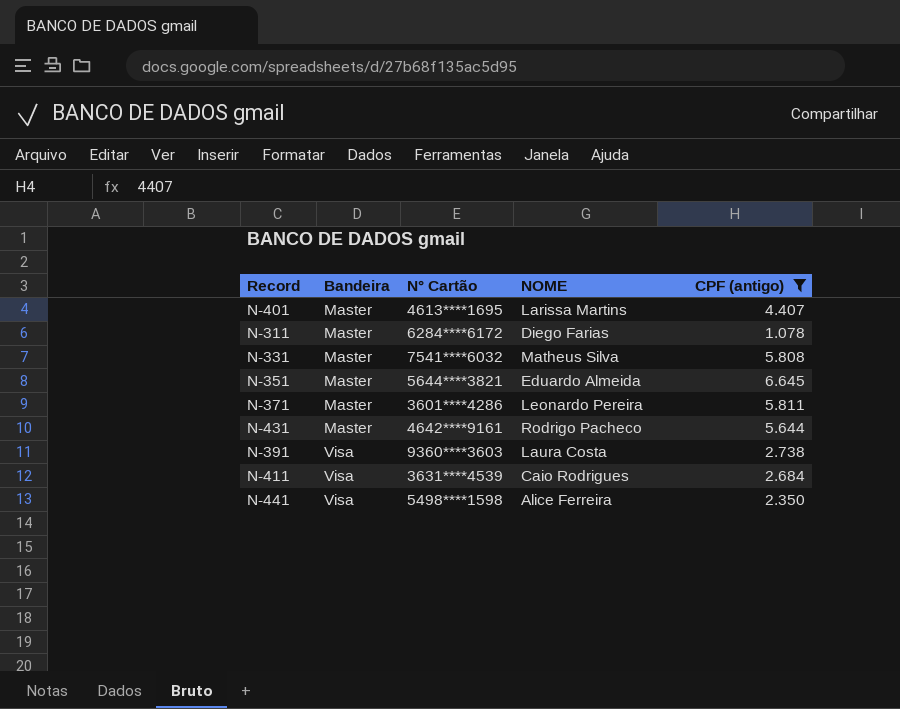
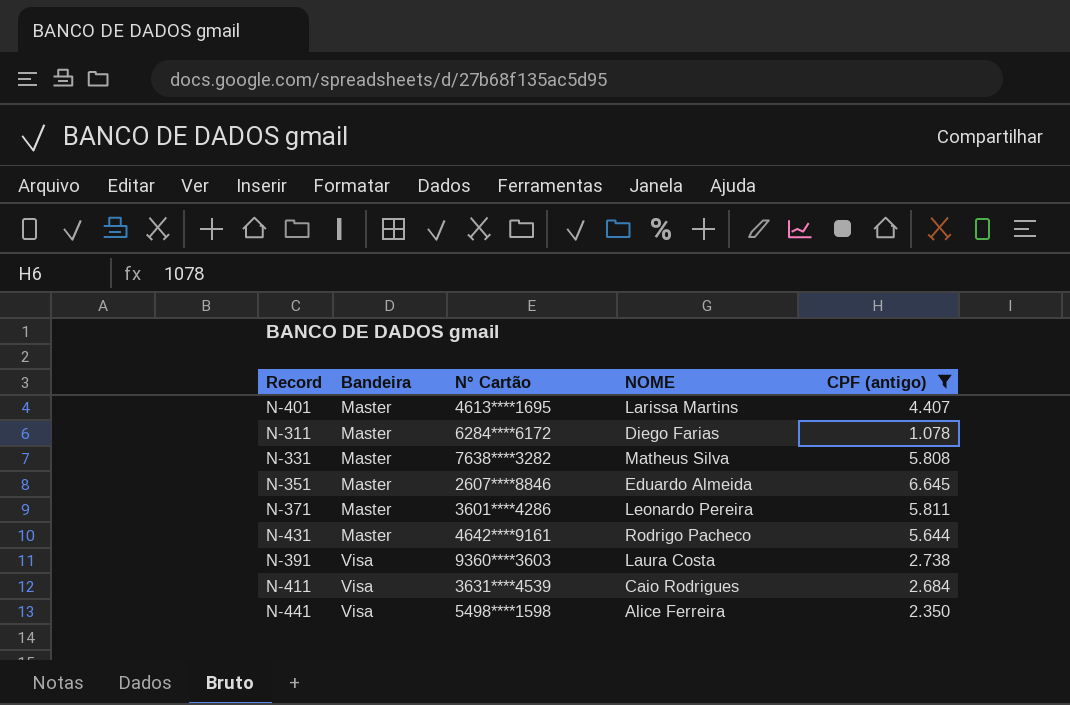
N-331 | N° Cartão: 7541****6032 -> 7638****3282
N-351 | N° Cartão: 5644****3821 -> 2607****8846

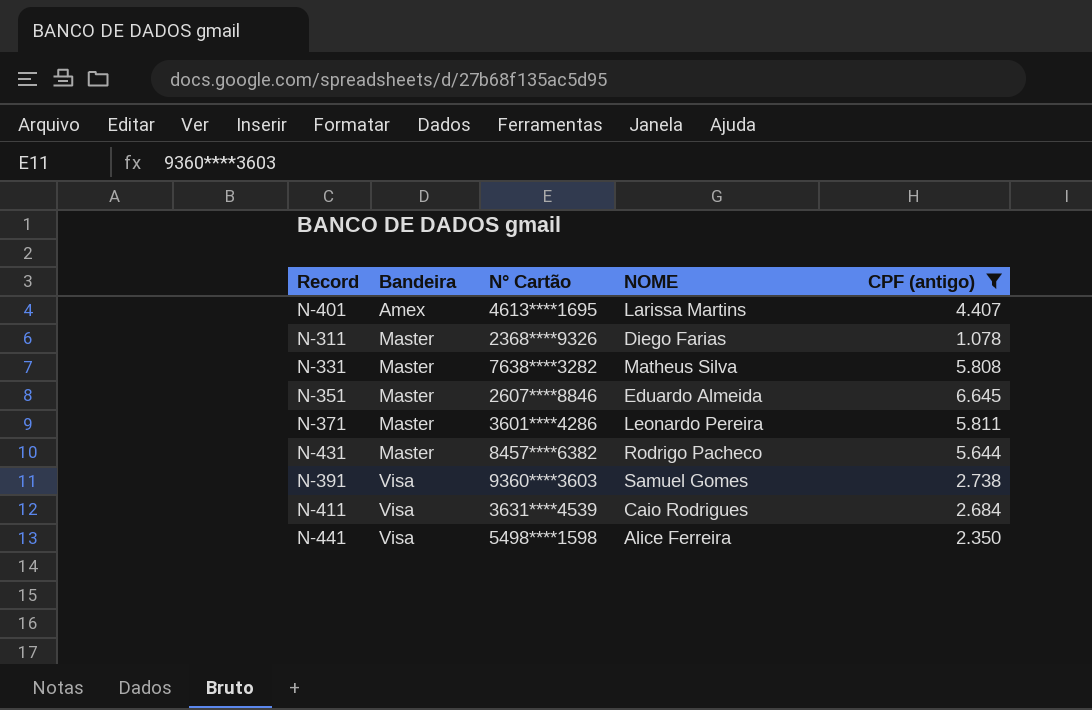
N-401 | Bandeira: Master -> Amex
N-311 | N° Cartão: 6284****6172 -> 2368****9326
N-431 | N° Cartão: 4642****9161 -> 8457****6382
N-391 | NOME: Laura Costa -> Samuel Gomes

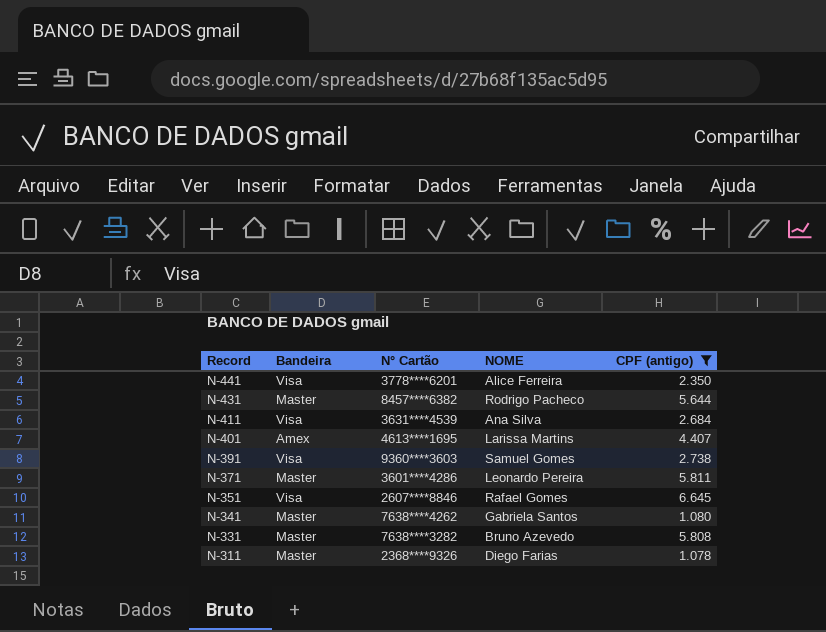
row order: Bandeira ascending -> Record descending
N-441 | N° Cartão: 5498****1598 -> 3778****6201
N-411 | NOME: Caio Rodrigues -> Ana Silva
N-351 | Bandeira: Master -> Visa
N-351 | NOME: Eduardo Almeida -> Rafael Gomes
row N-341: none -> Master | 7638****4262 | Gabriela Santos | 1.080
N-331 | NOME: Matheus Silva -> Bruno Azevedo

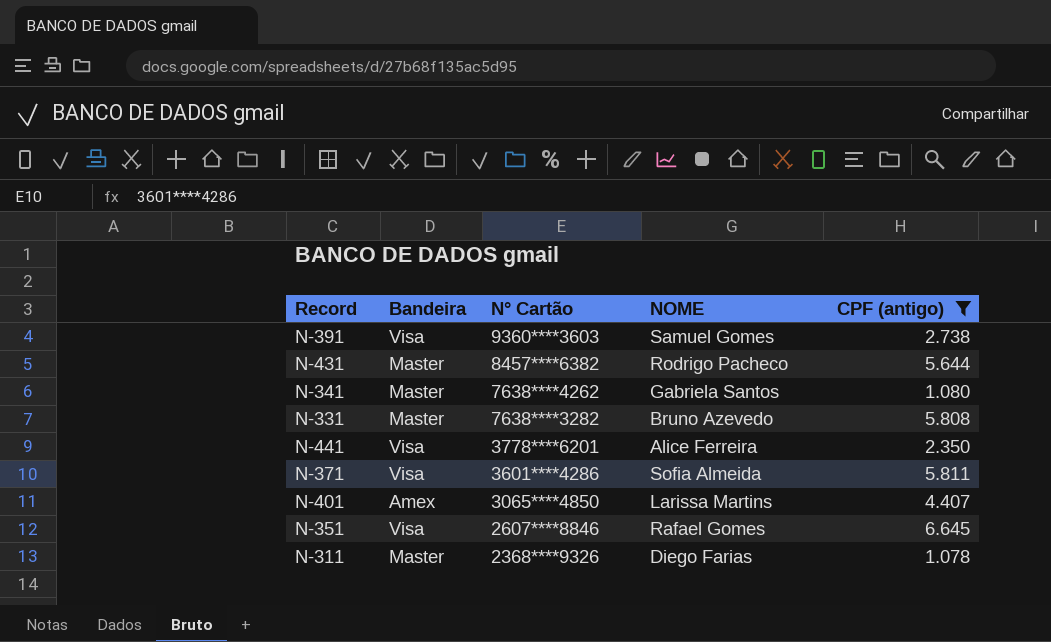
row order: Record descending -> N° Cartão descending
row N-411: Visa | 3631****4539 | Ana Silva | 2.684 -> none
N-371 | Bandeira: Master -> Visa
N-371 | NOME: Leonardo Pereira -> Sofia Almeida
N-401 | N° Cartão: 4613****1695 -> 3065****4850

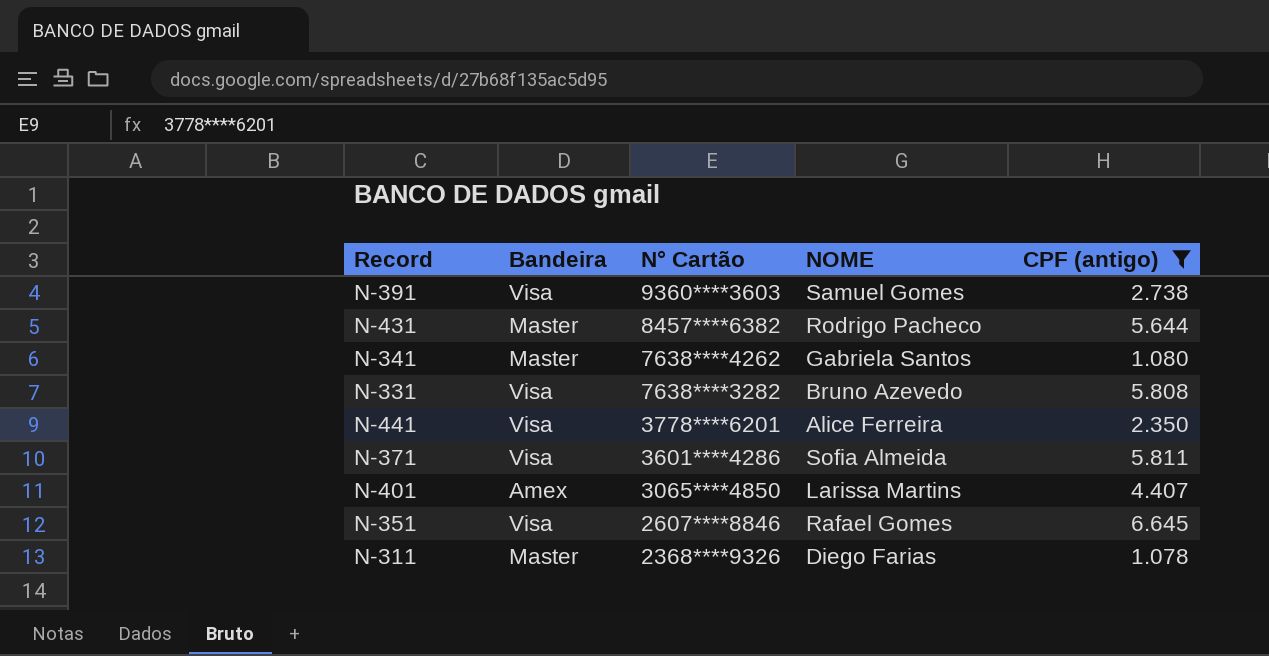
N-331 | Bandeira: Master -> Visa

